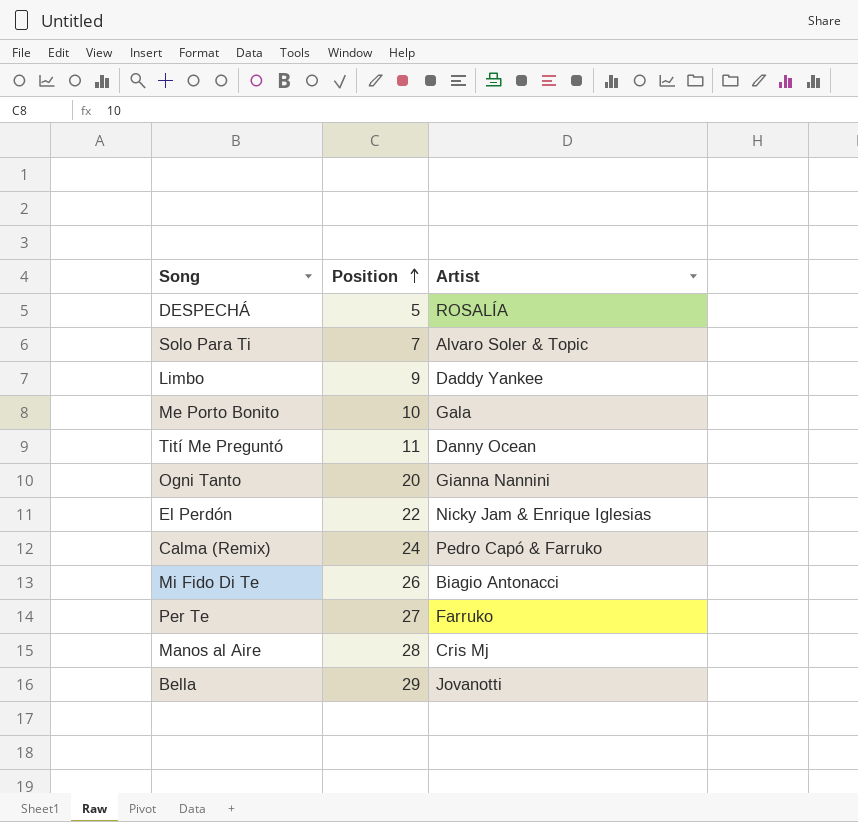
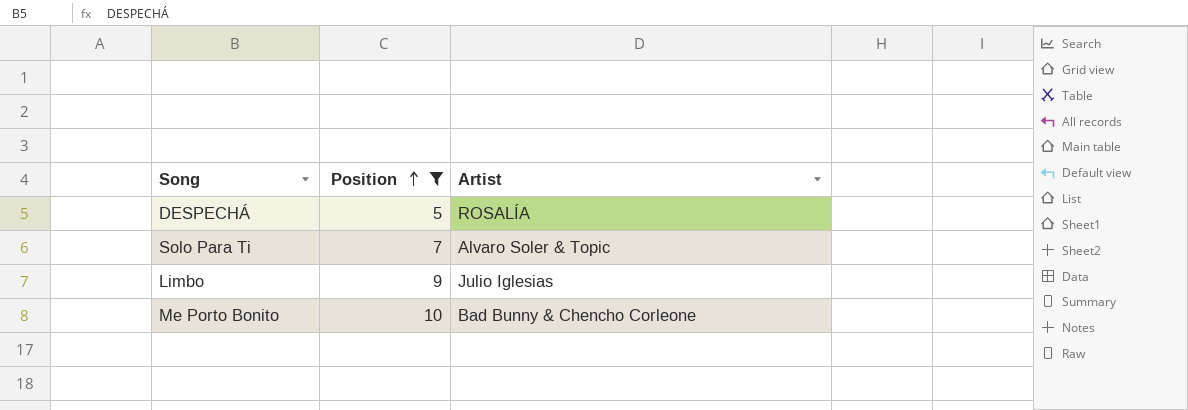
filter: none -> Position <= 10
Limbo | Artist: Daddy Yankee -> Julio Iglesias
Me Porto Bonito | Artist: Gala -> Bad Bunny & Chencho Corleone

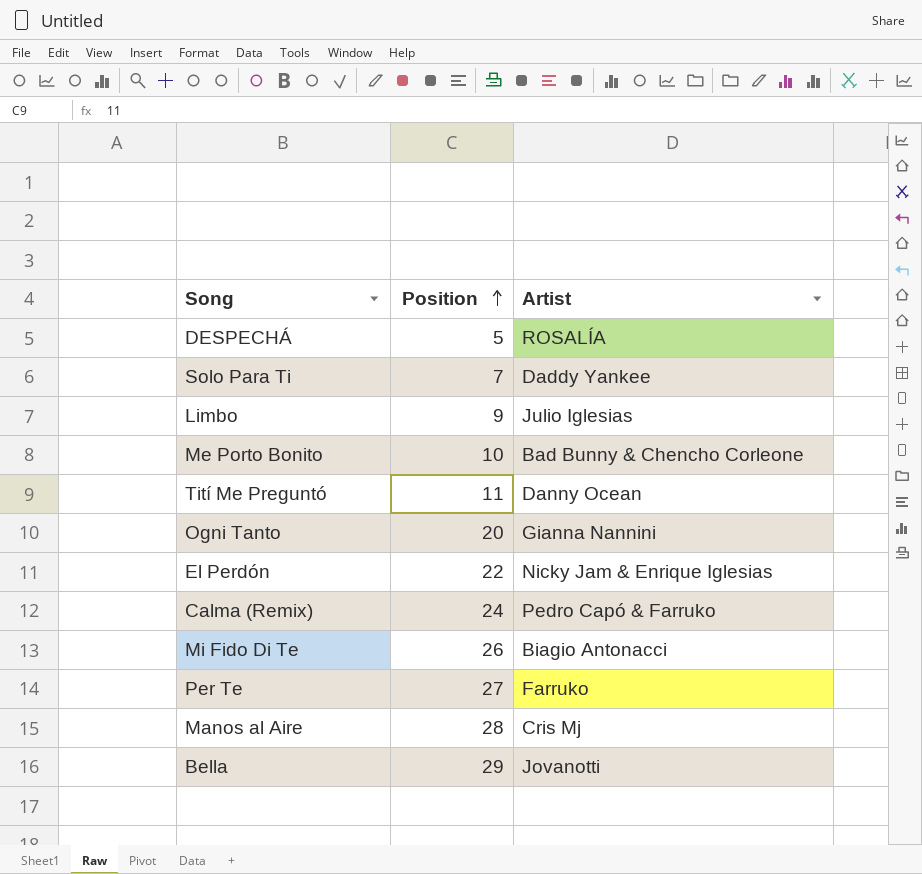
filter: Position <= 10 -> none
Solo Para Ti | Artist: Alvaro Soler & Topic -> Daddy Yankee

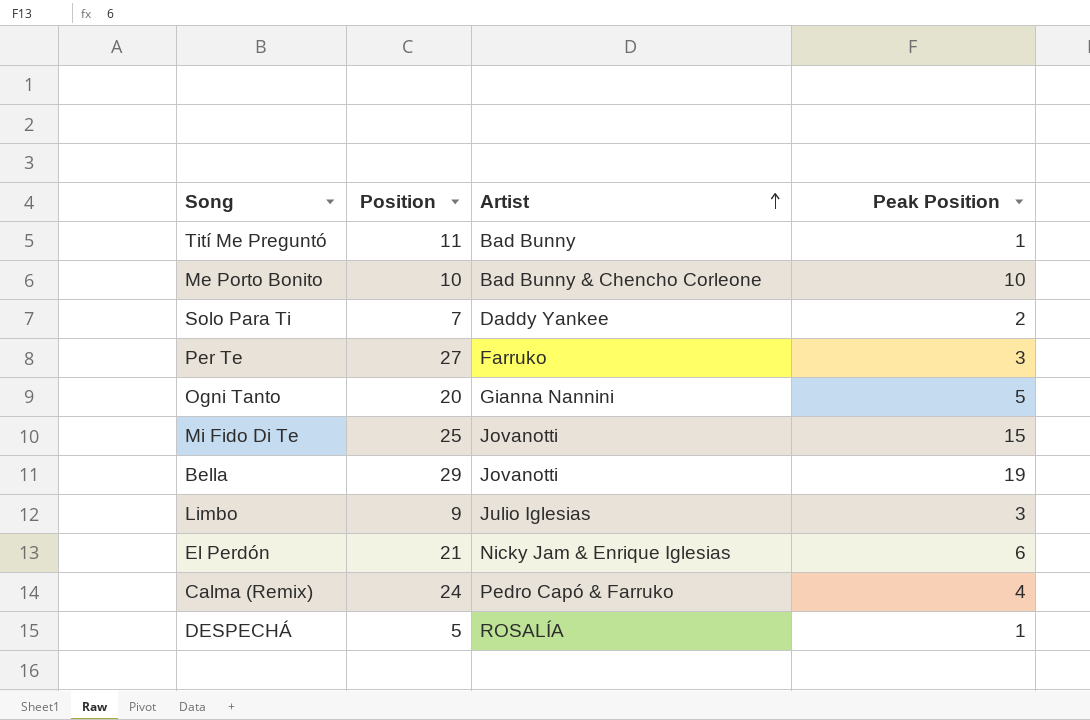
row order: Position ascending -> Artist ascending
column Peak Position | position: none -> 4
row Manos al Aire: 28 | Cris Mj -> none
Tití Me Preguntó | Artist: Danny Ocean -> Bad Bunny
Mi Fido Di Te | Position: 26 -> 25
Mi Fido Di Te | Artist: Biagio Antonacci -> Jovanotti
El Perdón | Position: 22 -> 21

